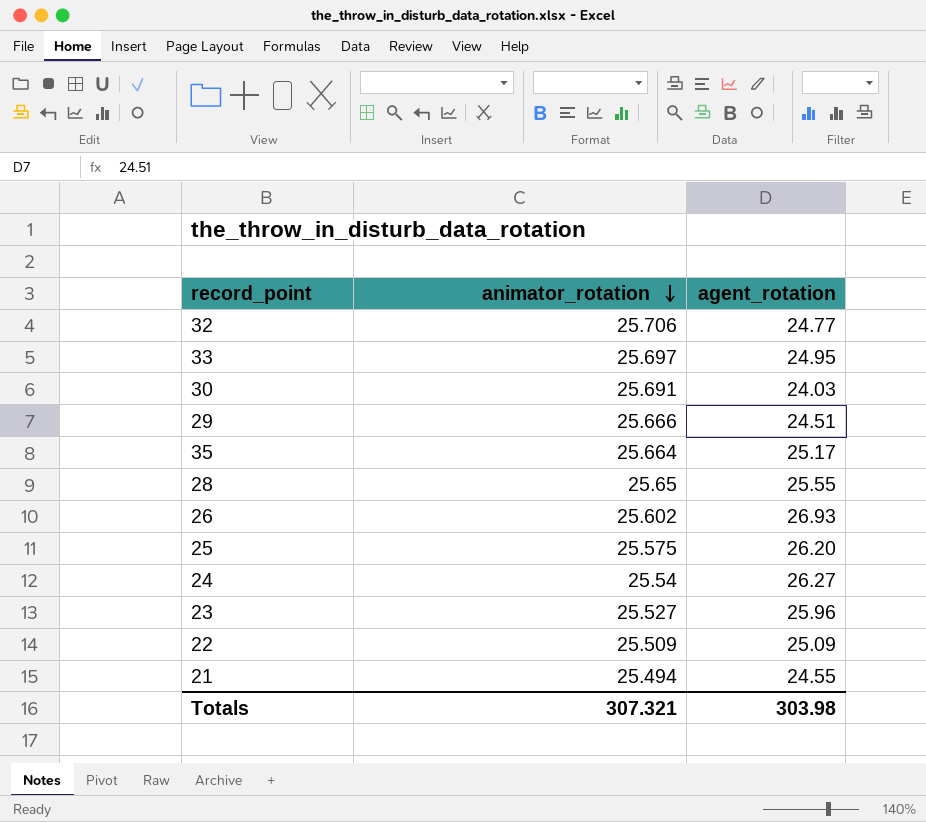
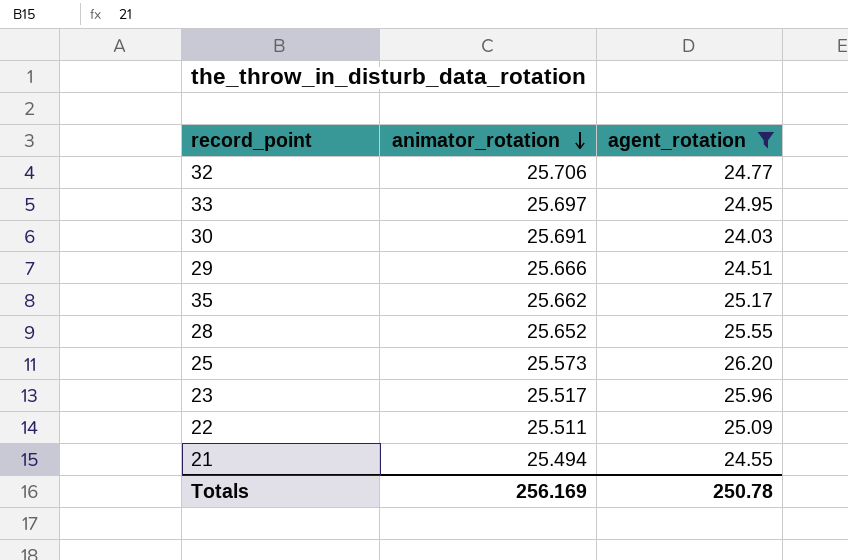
filter: none -> agent_rotation <= 26.20
35 | animator_rotation: 25.664 -> 25.662
28 | animator_rotation: 25.65 -> 25.652
25 | animator_rotation: 25.575 -> 25.573
23 | animator_rotation: 25.527 -> 25.517
22 | animator_rotation: 25.509 -> 25.511
Totals | animator_rotation: 307.321 -> 256.169
Totals | agent_rotation: 303.98 -> 250.78

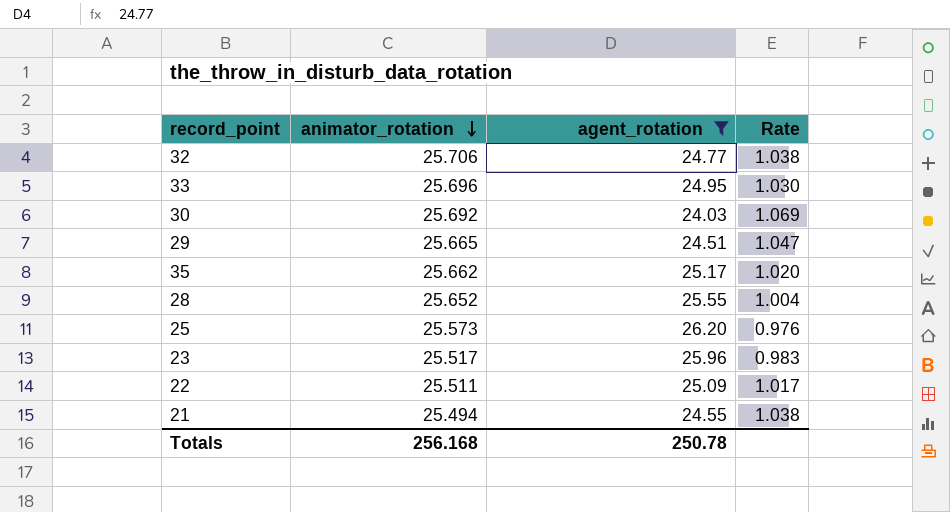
column Rate | formula: none -> [animator_rotation] / [agent_rotation]
33 | animator_rotation: 25.697 -> 25.696
30 | animator_rotation: 25.691 -> 25.692
29 | animator_rotation: 25.666 -> 25.665
Totals | animator_rotation: 256.169 -> 256.168

